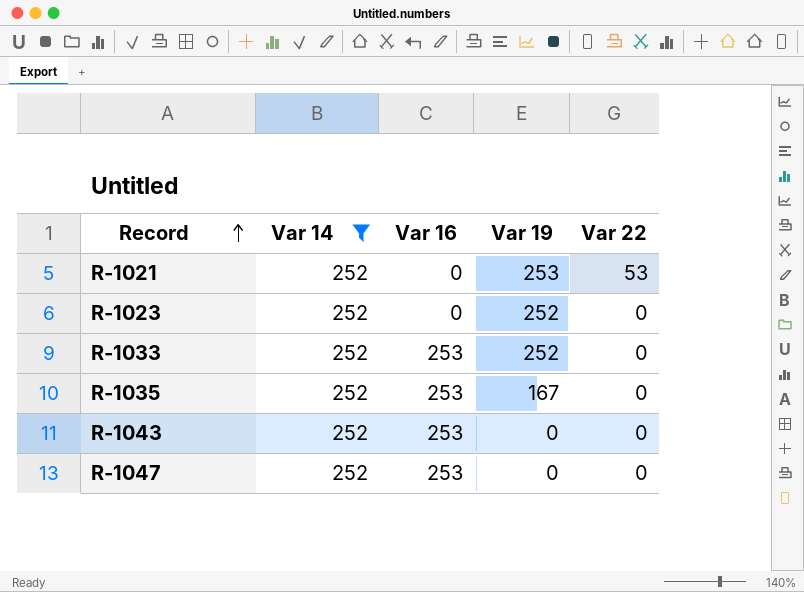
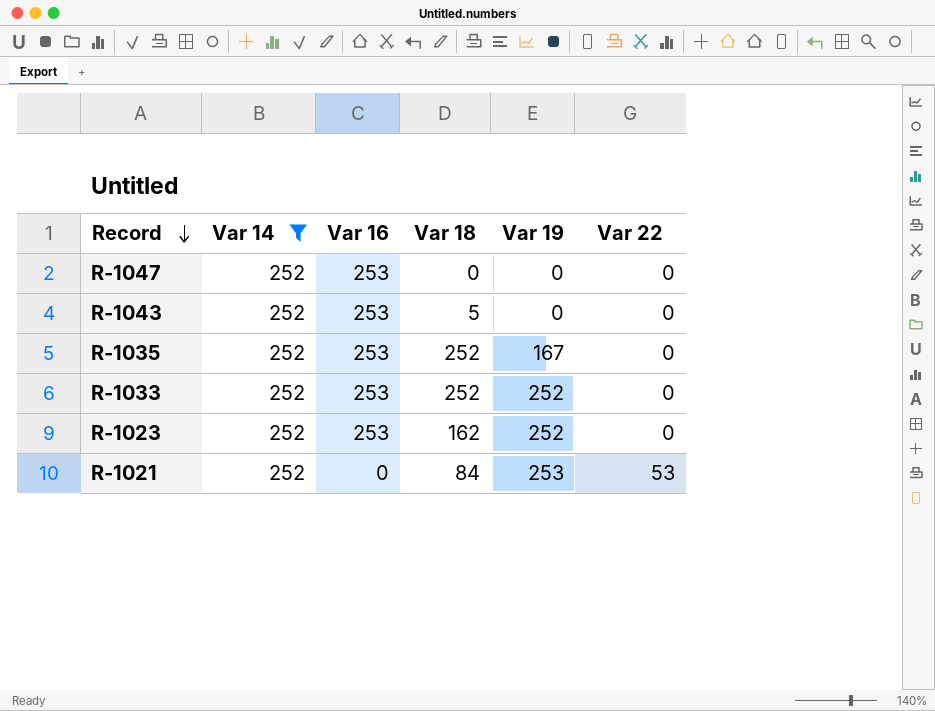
row order: Record ascending -> Record descending
column Var 18 | position: none -> 4
R-1023 | Var 16: 0 -> 253

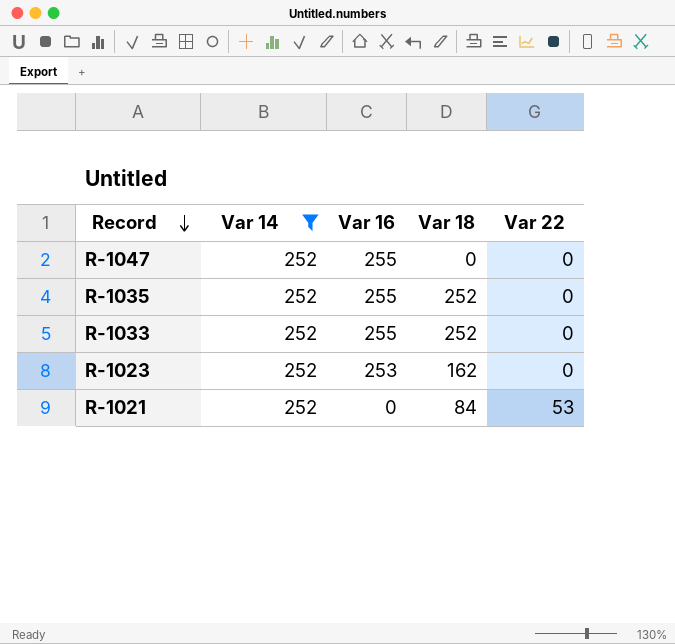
column Var 19 | position: 5 -> none
row R-1043: 252 | 253 | 5 | 0 | 0 -> none
R-1047 | Var 16: 253 -> 255
R-1035 | Var 16: 253 -> 255
R-1033 | Var 16: 253 -> 255

